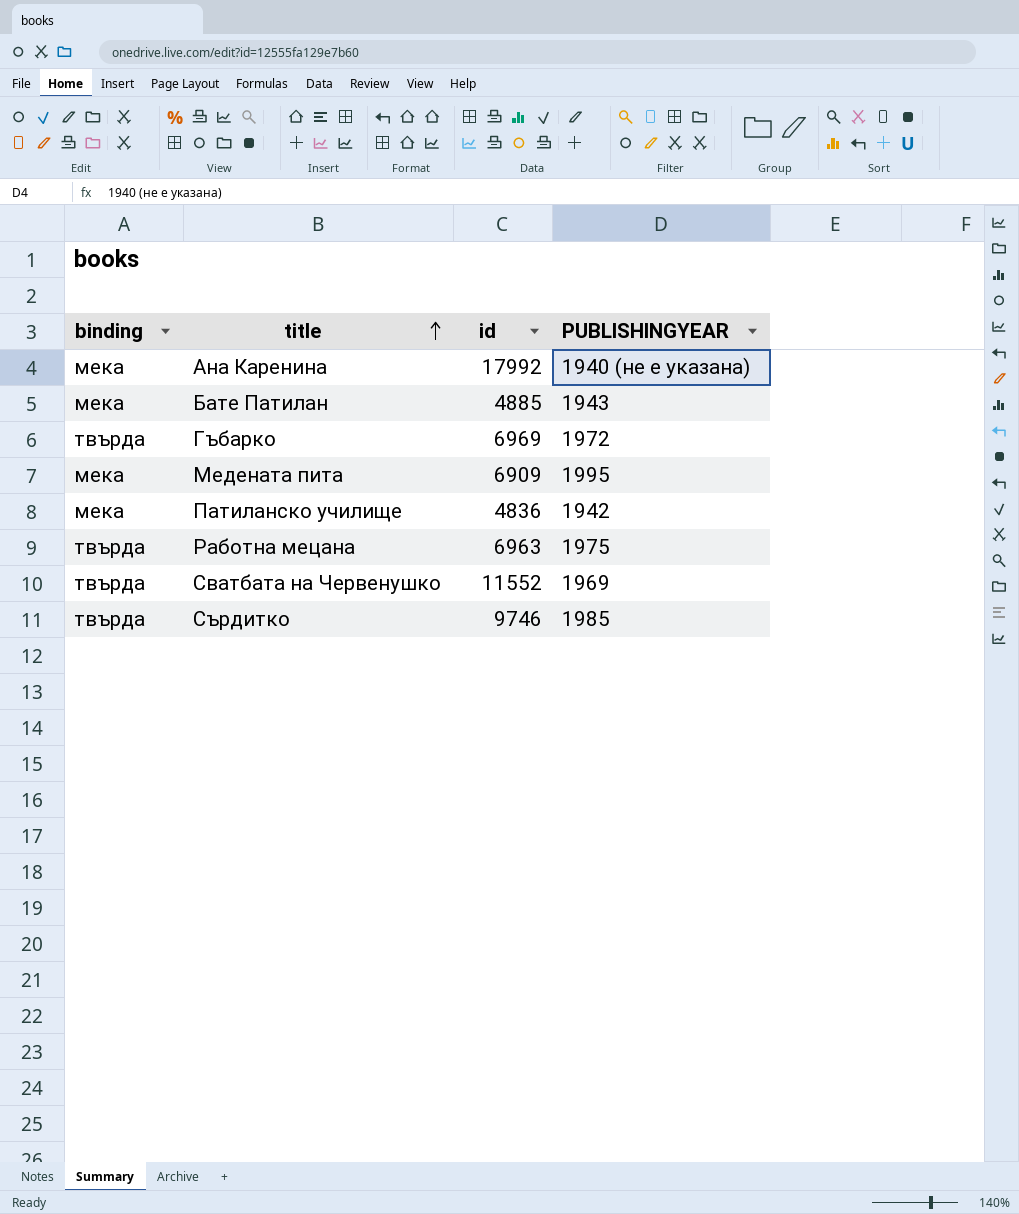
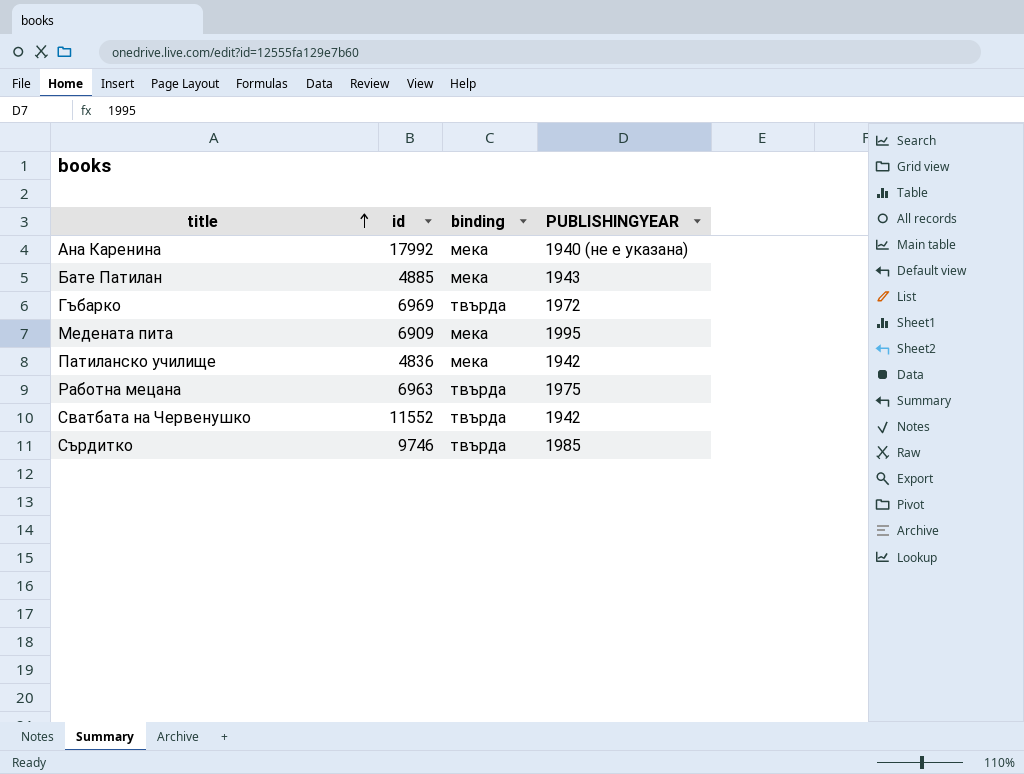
column binding | position: 1 -> 3
Сватбата на Червенушко | PUBLISHINGYEAR: 1969 -> 1942

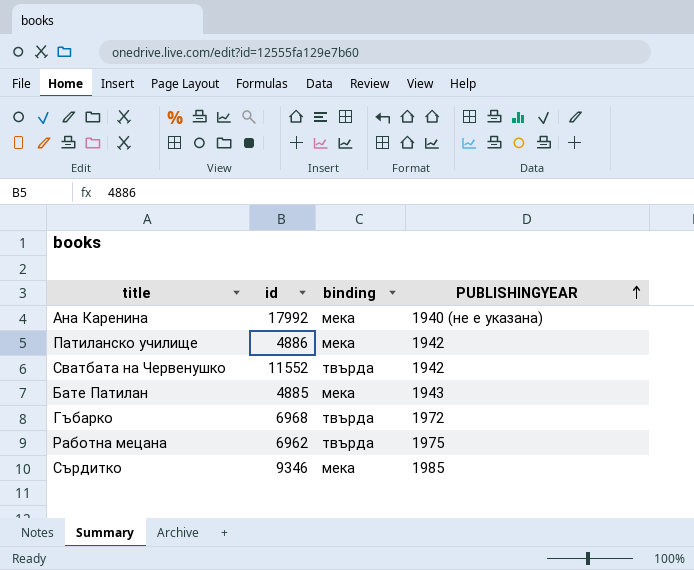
row order: title ascending -> PUBLISHINGYEAR ascending
row Медената пита: 6909 | мека | 1995 -> none
Патиланско училище | id: 4836 -> 4886
Гъбарко | id: 6969 -> 6968
Работна мецана | id: 6963 -> 6962
Сърдитко | id: 9746 -> 9346
Сърдитко | binding: твърда -> мека

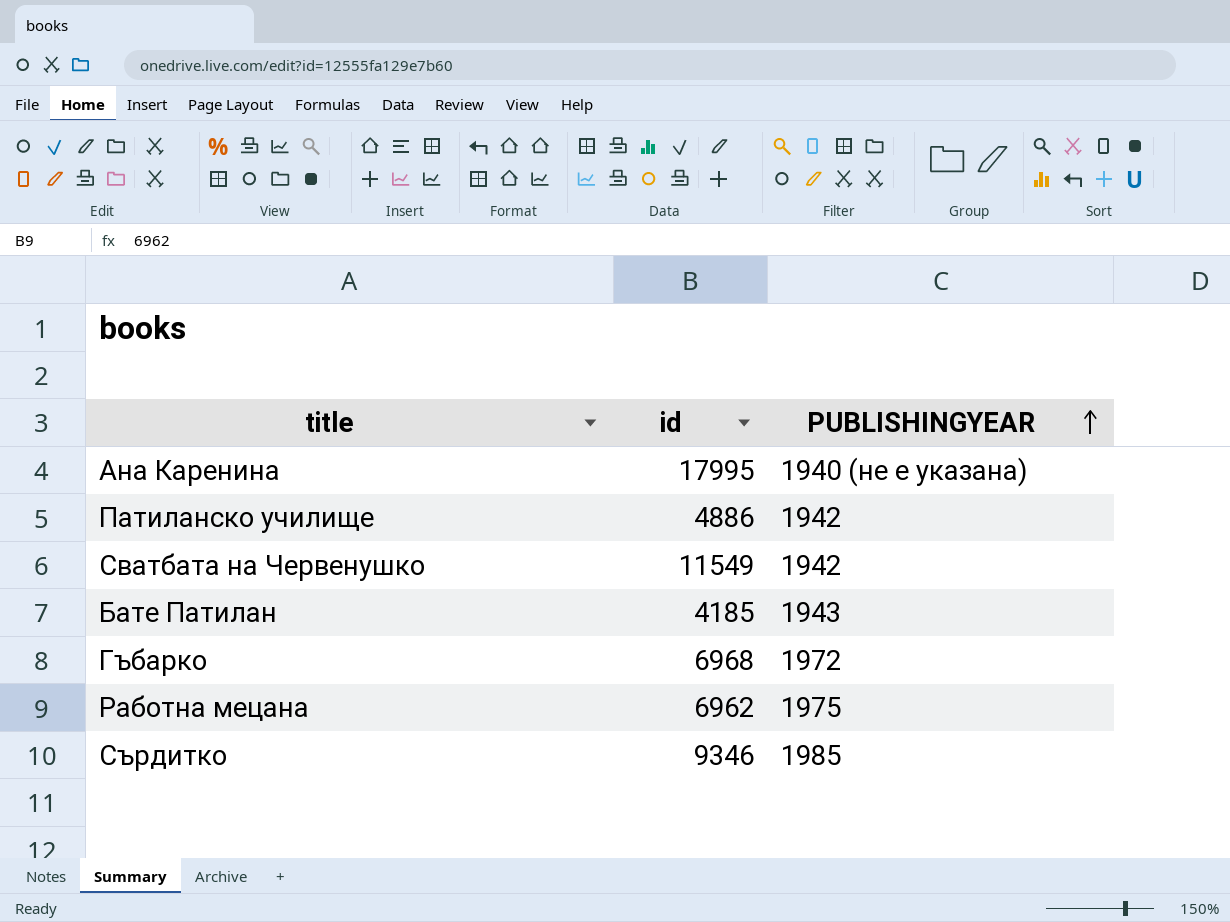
column binding | position: 3 -> none
Ана Каренина | id: 17992 -> 17995
Сватбата на Червенушко | id: 11552 -> 11549
Бате Патилан | id: 4885 -> 4185

